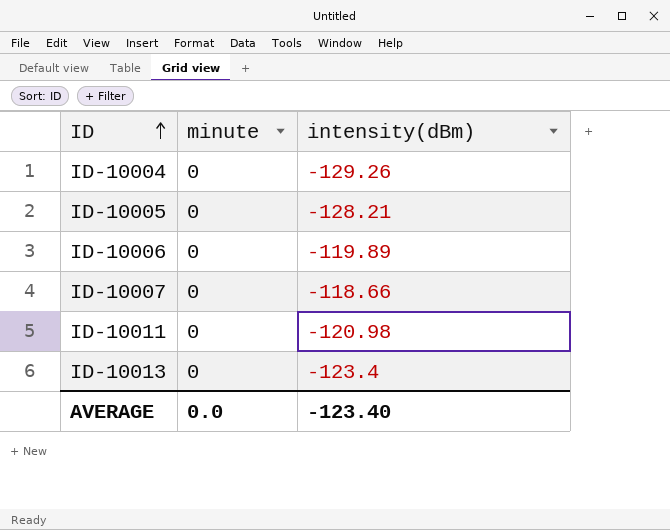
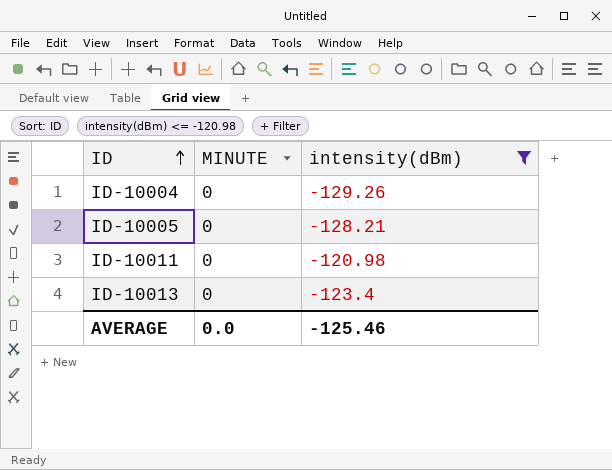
filter: none -> intensity(dBm) <= -120.98
column name: minute -> MINUTE
AVERAGE | intensity(dBm): -123.40 -> -125.46

